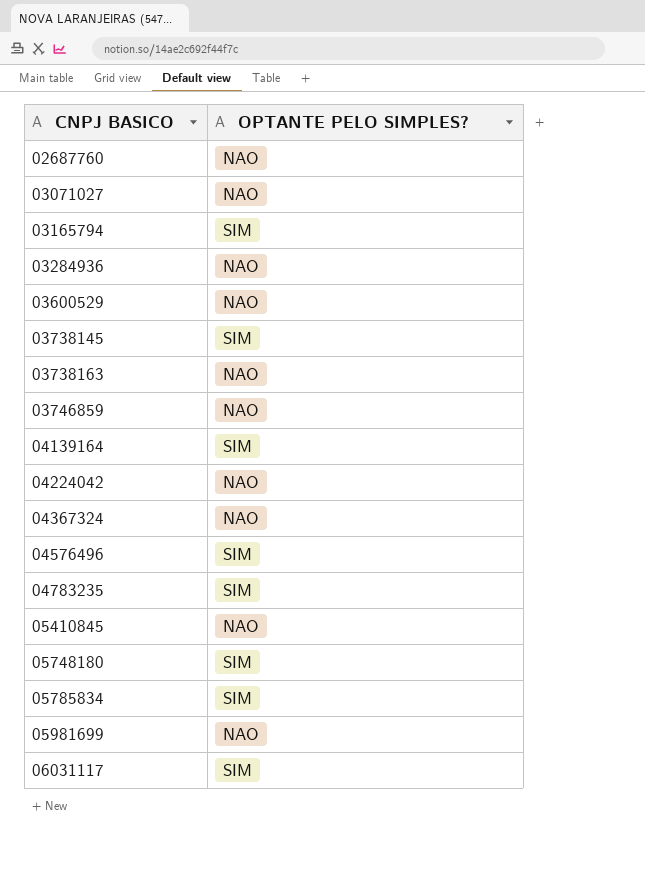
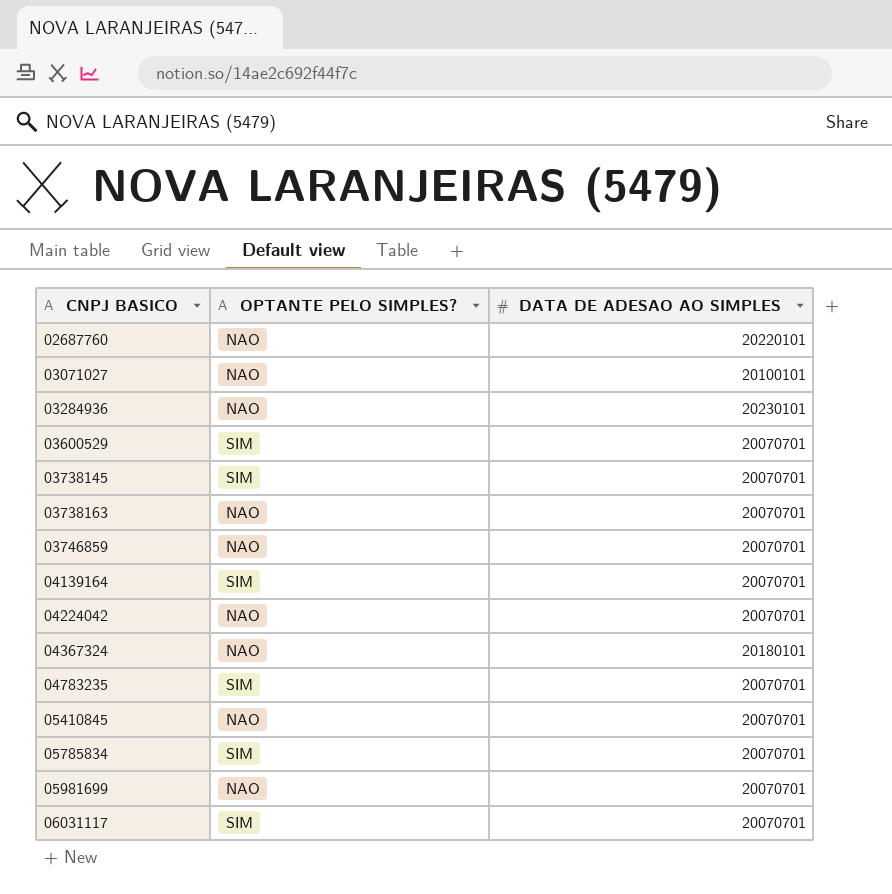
column DATA DE ADESAO AO SIMPLES | position: none -> 3
row 03165794: SIM -> none
row 04576496: SIM -> none
row 05748180: SIM -> none
03600529 | OPTANTE PELO SIMPLES?: NAO -> SIM

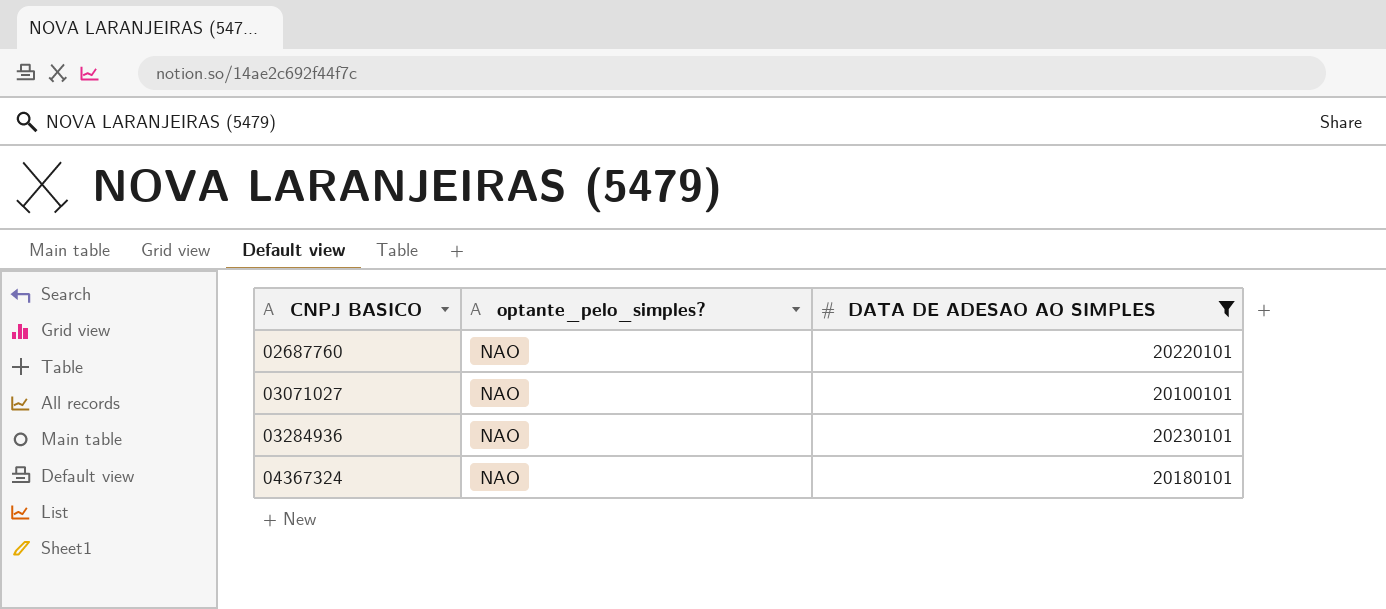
filter: none -> DATA DE ADESAO AO SIMPLES != 20070701
column name: OPTANTE PELO SIMPLES? -> optante_pelo_simples?

